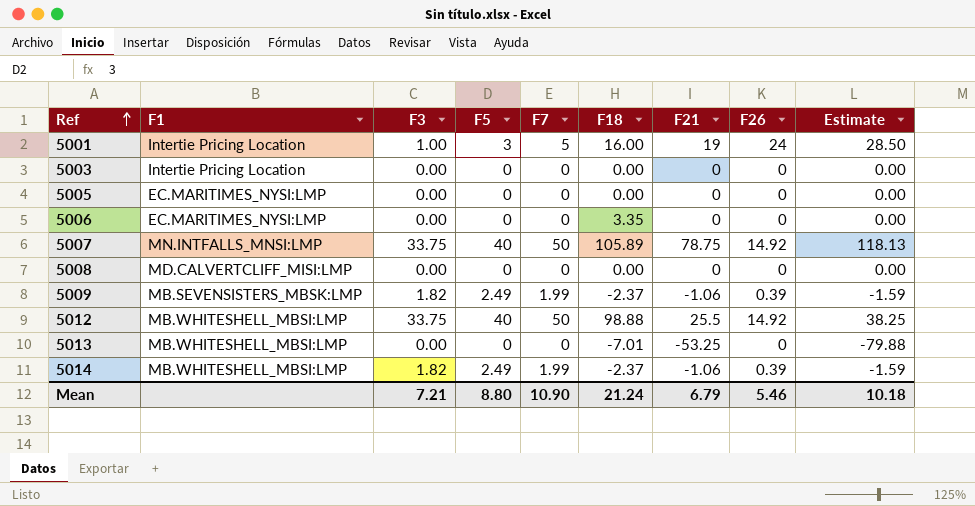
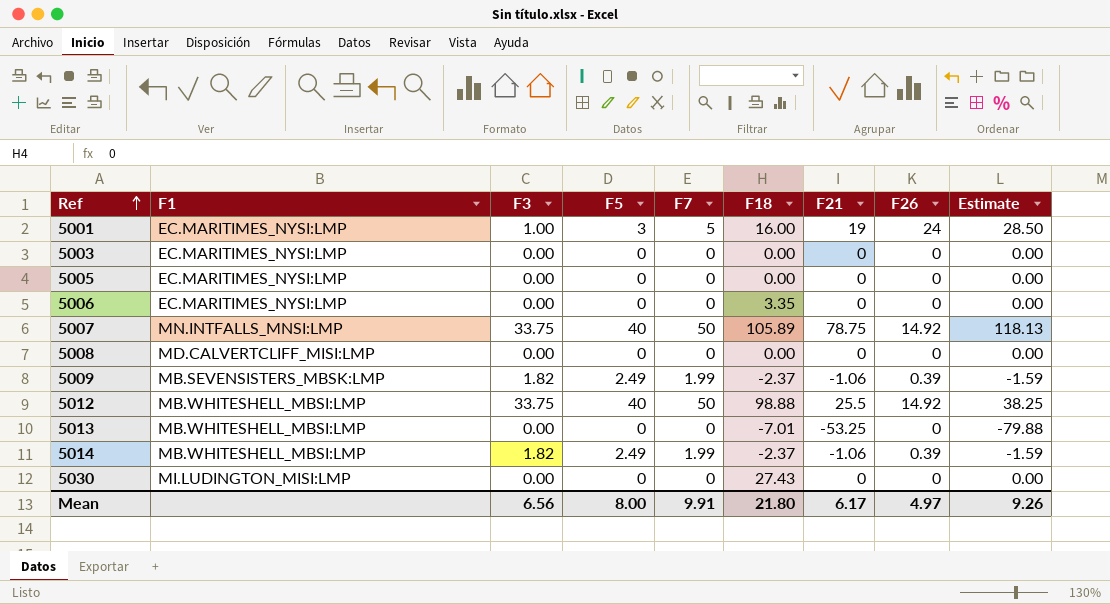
5001 | F1: Intertie Pricing Location -> EC.MARITIMES_NYSI:LMP
5003 | F1: Intertie Pricing Location -> EC.MARITIMES_NYSI:LMP
row 5030: none -> MI.LUDINGTON_MISI:LMP | 0.00 | 0 | 0 | 27.43 | 0 | 0 | 0.00
Mean | F3: 7.21 -> 6.56
Mean | F5: 8.80 -> 8.00
Mean | F7: 10.90 -> 9.91
Mean | F18: 21.24 -> 21.80
Mean | F21: 6.79 -> 6.17
Mean | F26: 5.46 -> 4.97
Mean | Estimate: 10.18 -> 9.26

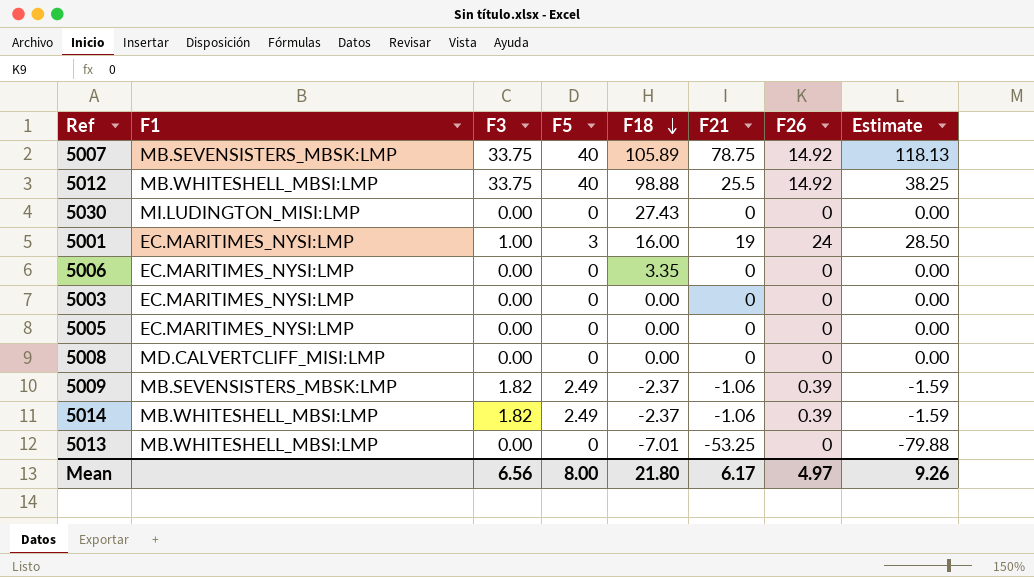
row order: Ref ascending -> F18 descending
column F7 | position: 5 -> none
5007 | F1: MN.INTFALLS_MNSI:LMP -> MB.SEVENSISTERS_MBSK:LMP

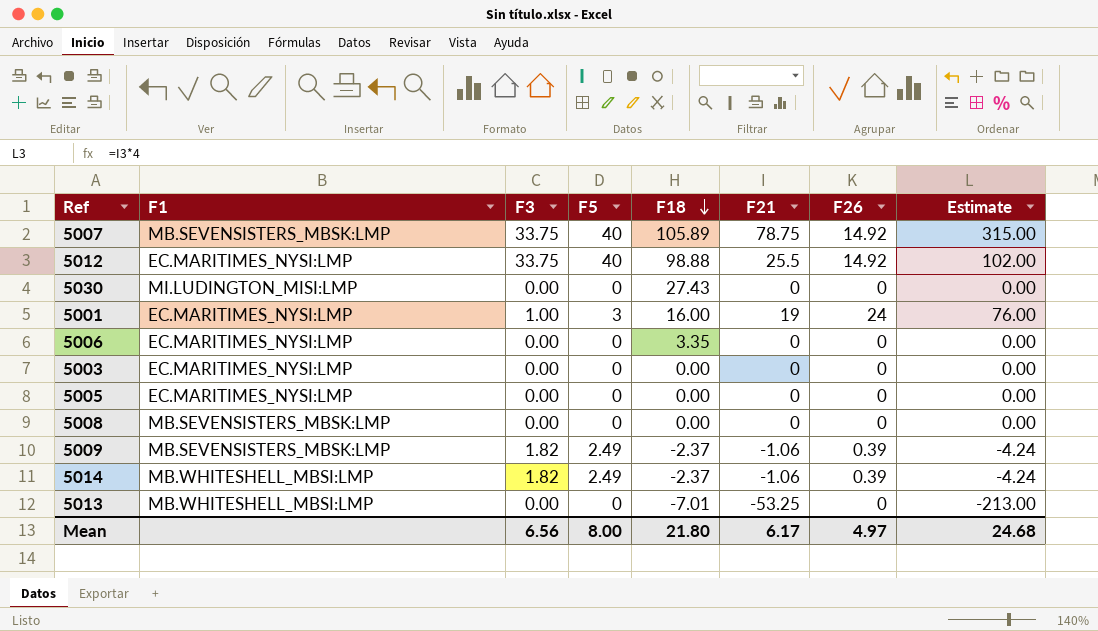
column Estimate | formula: [F21] * 1.5 -> [F21] * 4
5012 | F1: MB.WHITESHELL_MBSI:LMP -> EC.MARITIMES_NYSI:LMP
5008 | F1: MD.CALVERTCLIFF_MISI:LMP -> MB.SEVENSISTERS_MBSK:LMP
Mean | Estimate: 9.26 -> 24.68

